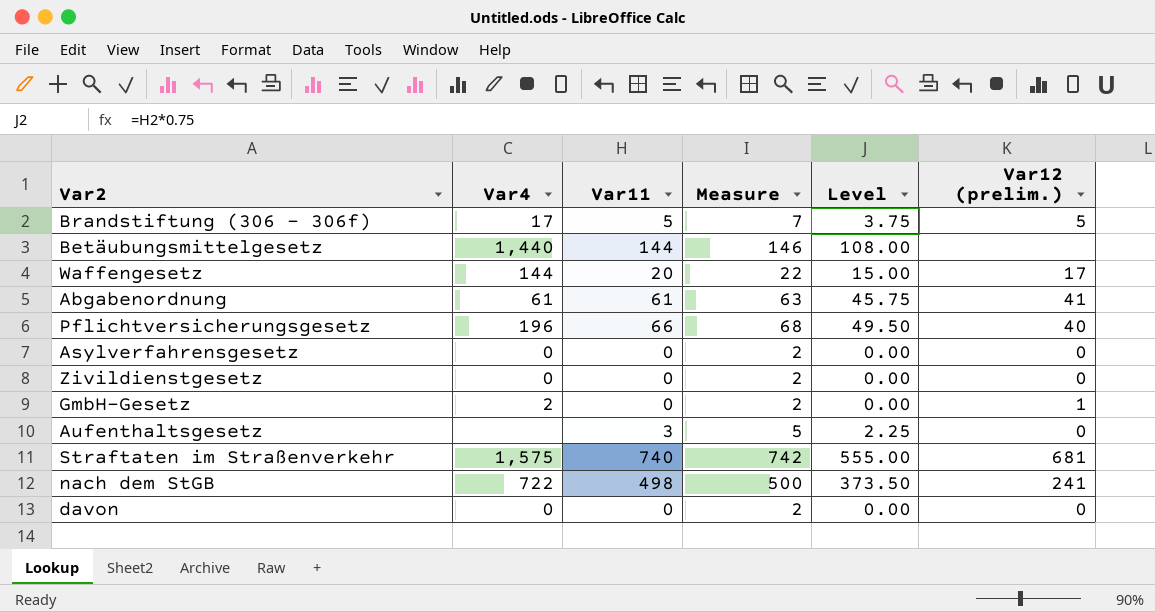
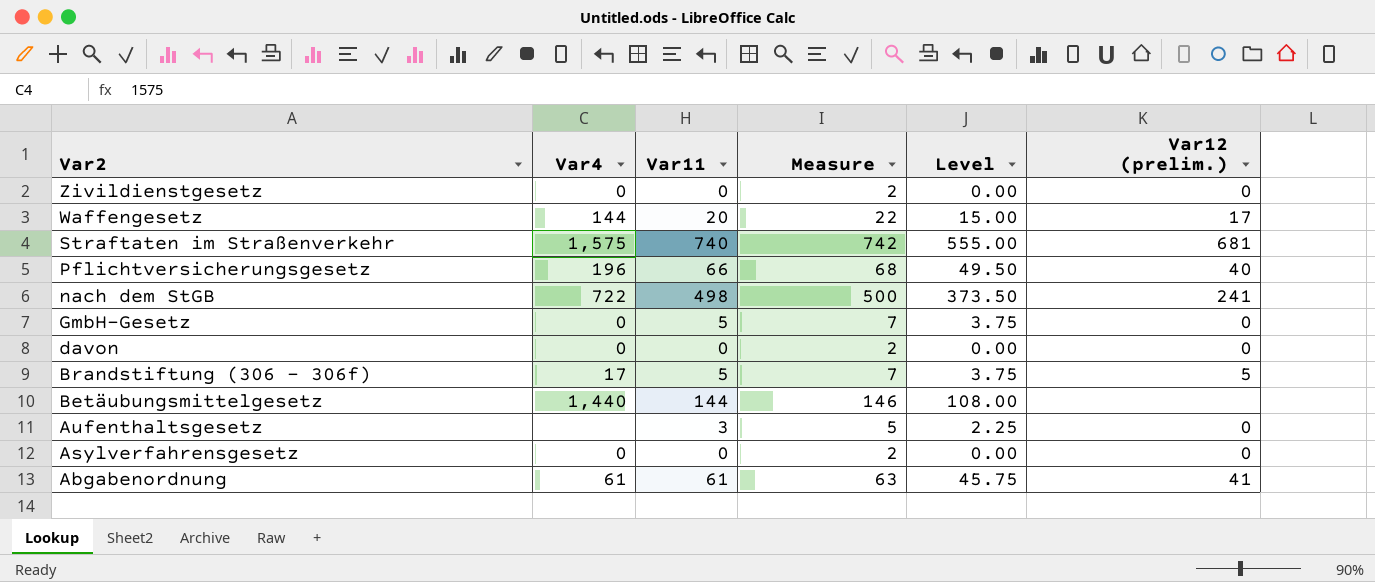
row order: none -> Var2 descending
GmbH-Gesetz | Var4: 2 -> 0
GmbH-Gesetz | Var11: 0 -> 5
GmbH-Gesetz | Measure: 2 -> 7
GmbH-Gesetz | Level: 0.00 -> 3.75
GmbH-Gesetz | Var12 (prelim.): 1 -> 0

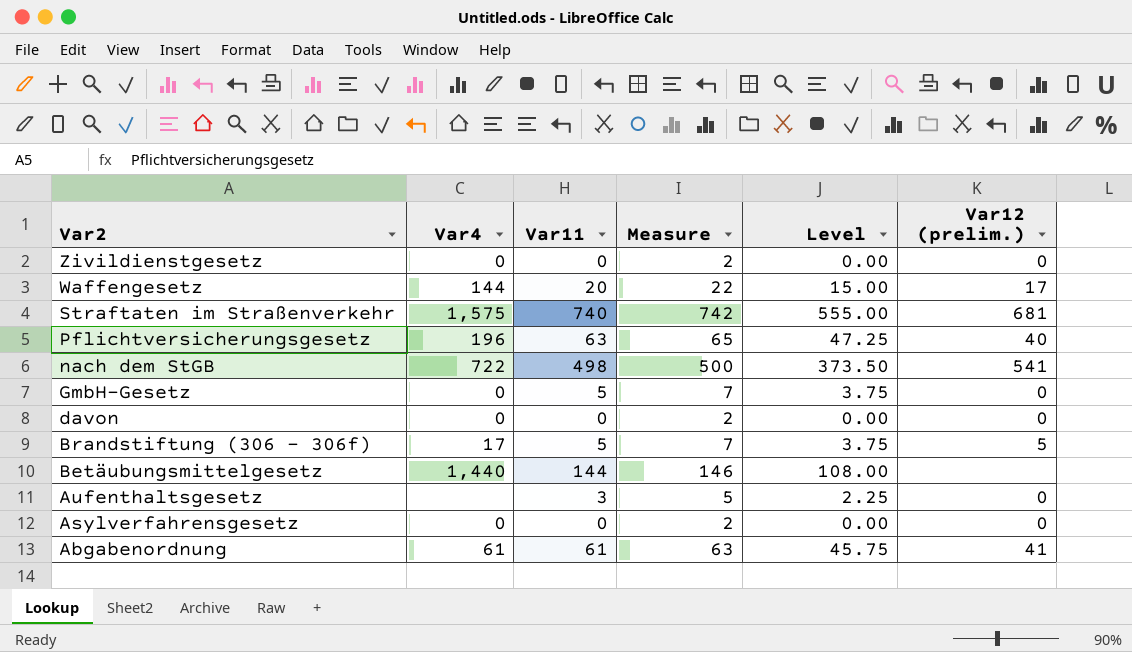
Pflichtversicherungsgesetz | Var11: 66 -> 63
Pflichtversicherungsgesetz | Measure: 68 -> 65
Pflichtversicherungsgesetz | Level: 49.50 -> 47.25
nach dem StGB | Var12 (prelim.): 241 -> 541

